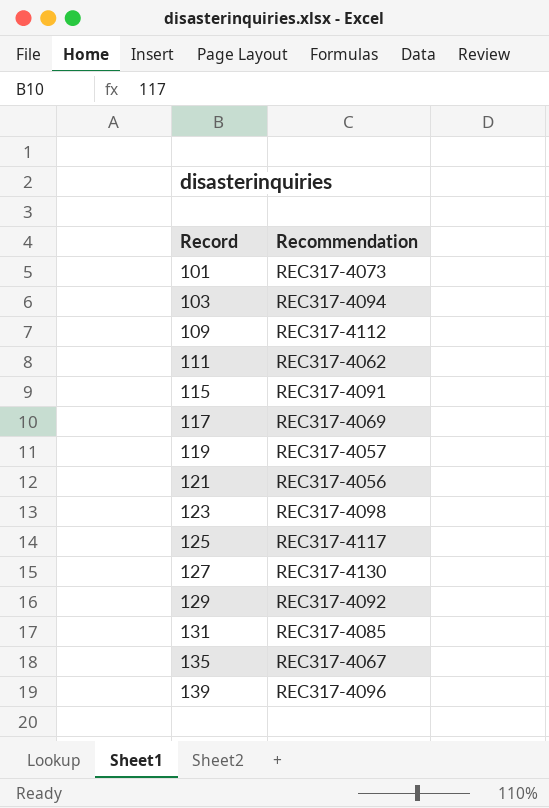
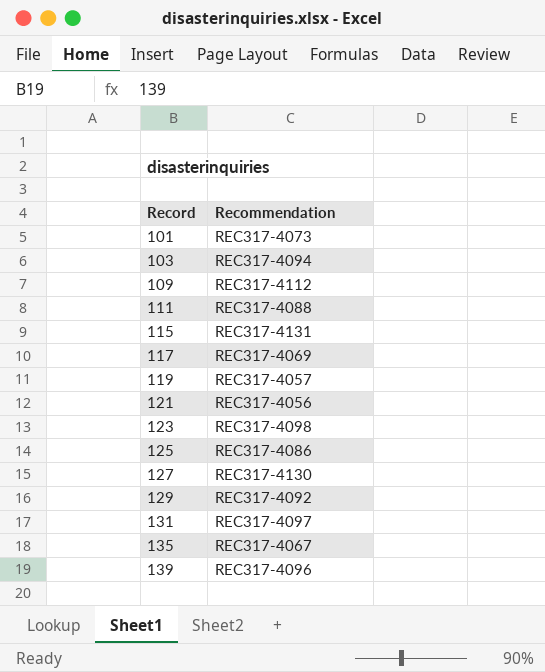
111 | Recommendation: REC317-4062 -> REC317-4088
115 | Recommendation: REC317-4091 -> REC317-4131
125 | Recommendation: REC317-4117 -> REC317-4086
131 | Recommendation: REC317-4085 -> REC317-4097

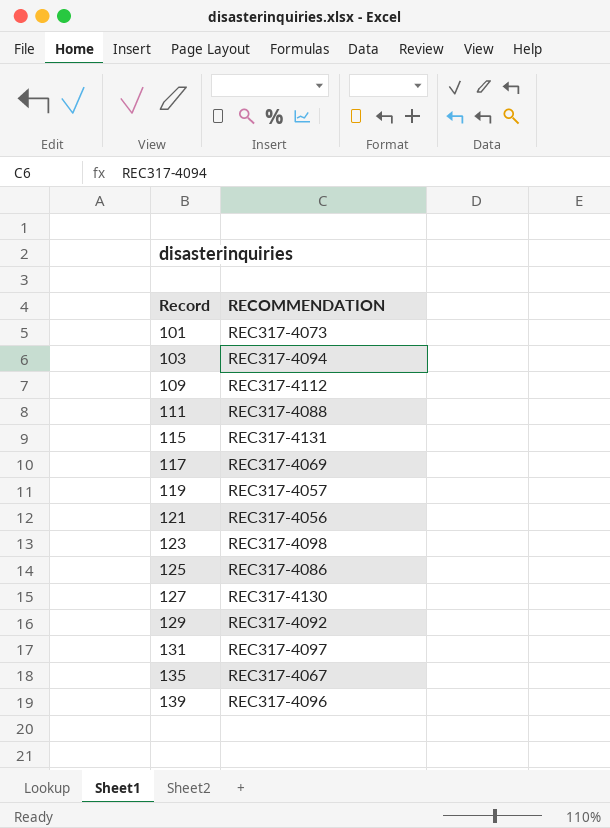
column name: Recommendation -> RECOMMENDATION

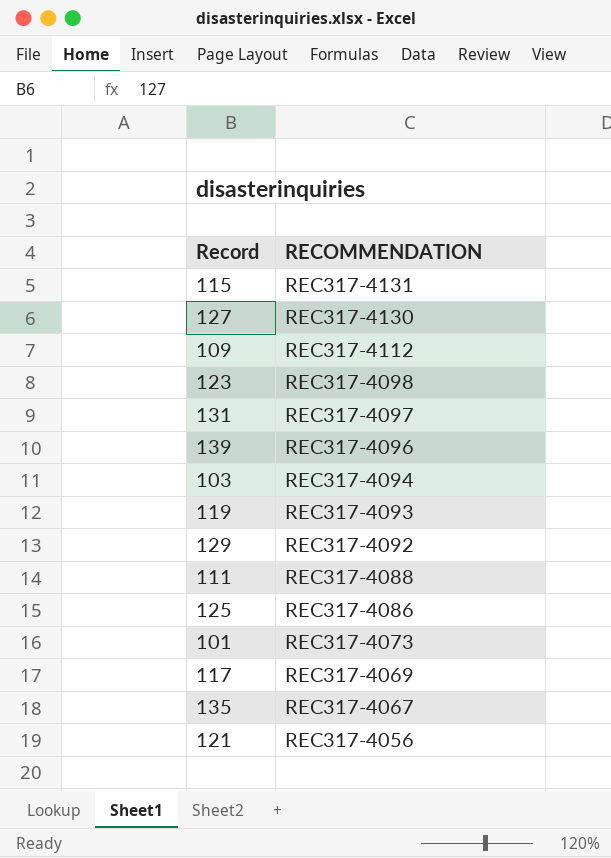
row order: Record ascending -> RECOMMENDATION descending
119 | RECOMMENDATION: REC317-4057 -> REC317-4093

